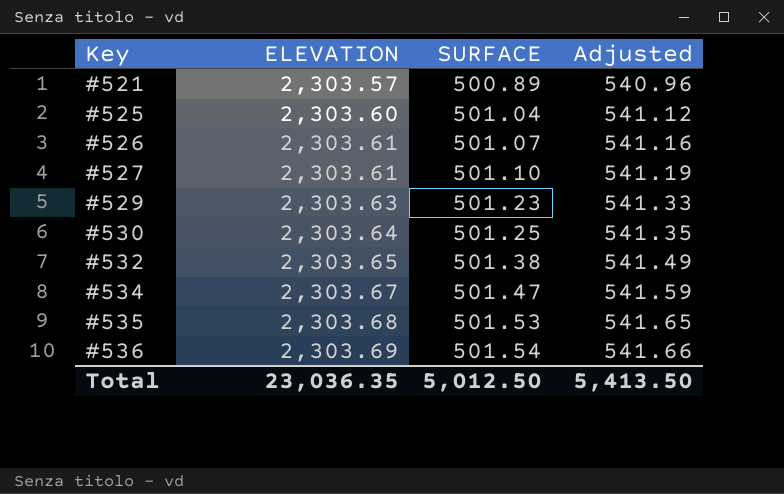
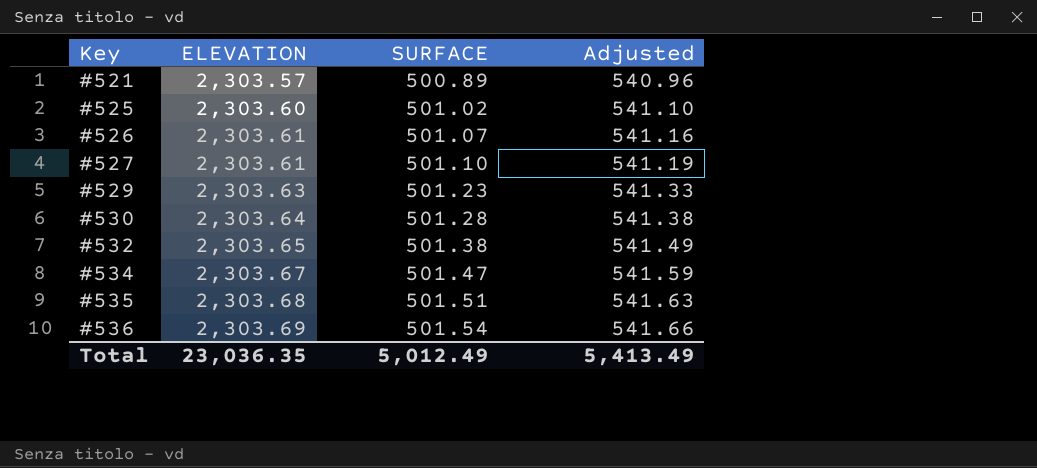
#525 | SURFACE: 501.04 -> 501.02
#525 | Adjusted: 541.12 -> 541.10
#530 | SURFACE: 501.25 -> 501.28
#530 | Adjusted: 541.35 -> 541.38
#535 | SURFACE: 501.53 -> 501.51
#535 | Adjusted: 541.65 -> 541.63
Total | SURFACE: 5,012.50 -> 5,012.49
Total | Adjusted: 5,413.50 -> 5,413.49

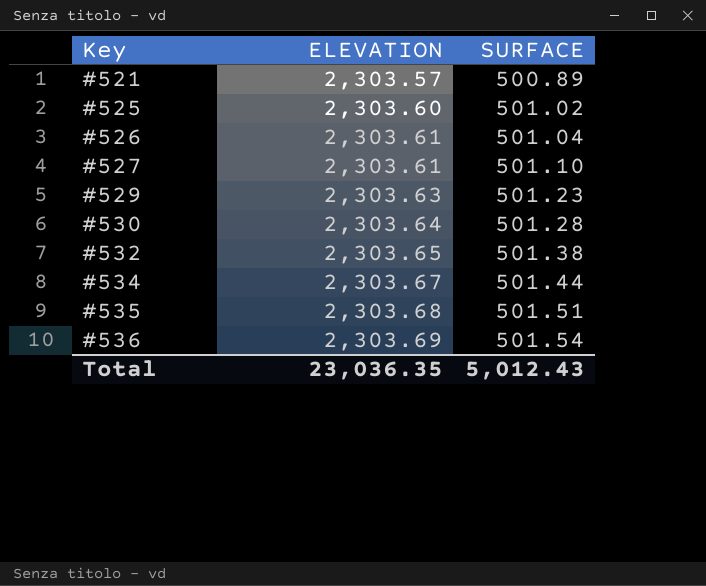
column Adjusted | formula: [SURFACE] * 1.08 -> none
#526 | SURFACE: 501.07 -> 501.04
#534 | SURFACE: 501.47 -> 501.44
Total | SURFACE: 5,012.49 -> 5,012.43

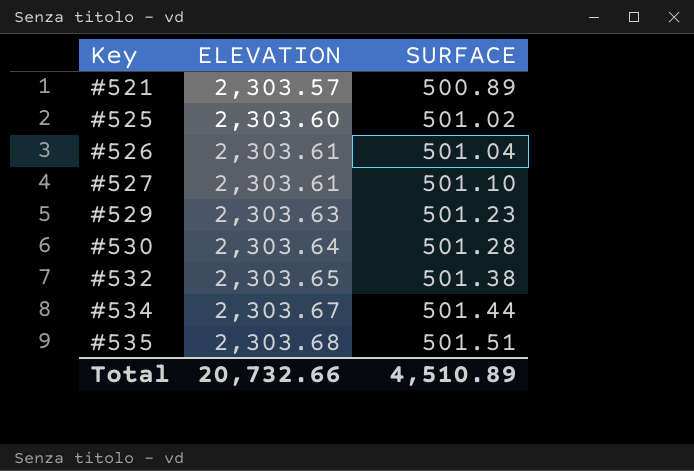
row #536: 2,303.69 | 501.54 -> none
Total | ELEVATION: 23,036.35 -> 20,732.66
Total | SURFACE: 5,012.43 -> 4,510.89

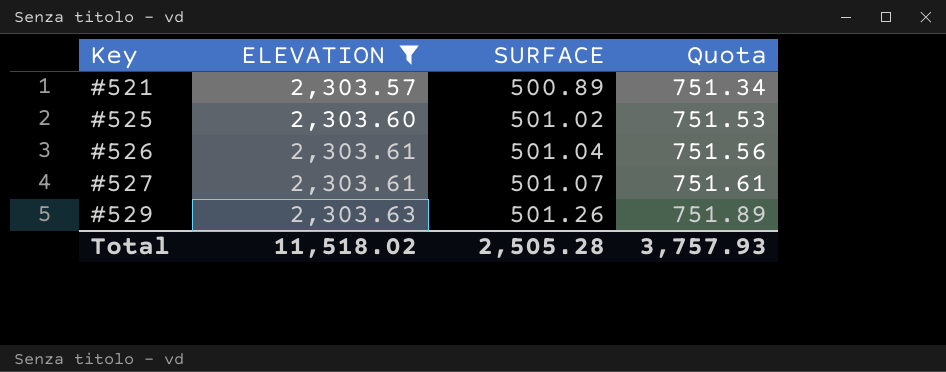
filter: none -> ELEVATION <= 2,303.63
column Quota | formula: none -> [SURFACE] * 1.5
#527 | SURFACE: 501.10 -> 501.07
#529 | SURFACE: 501.23 -> 501.26
Total | ELEVATION: 20,732.66 -> 11,518.02
Total | SURFACE: 4,510.89 -> 2,505.28

